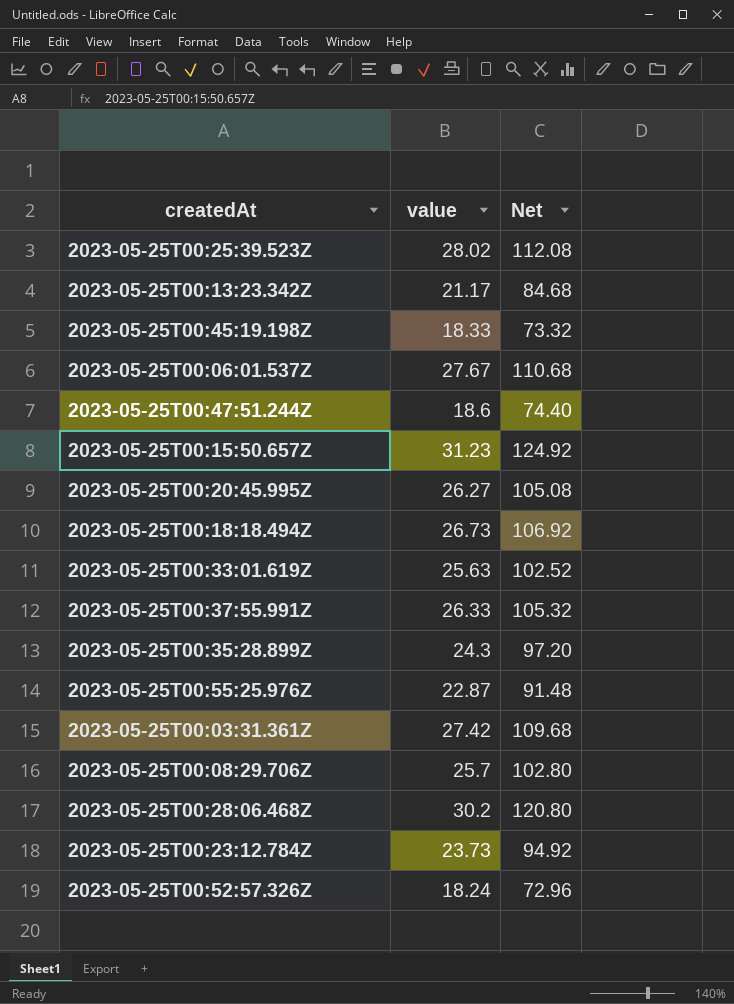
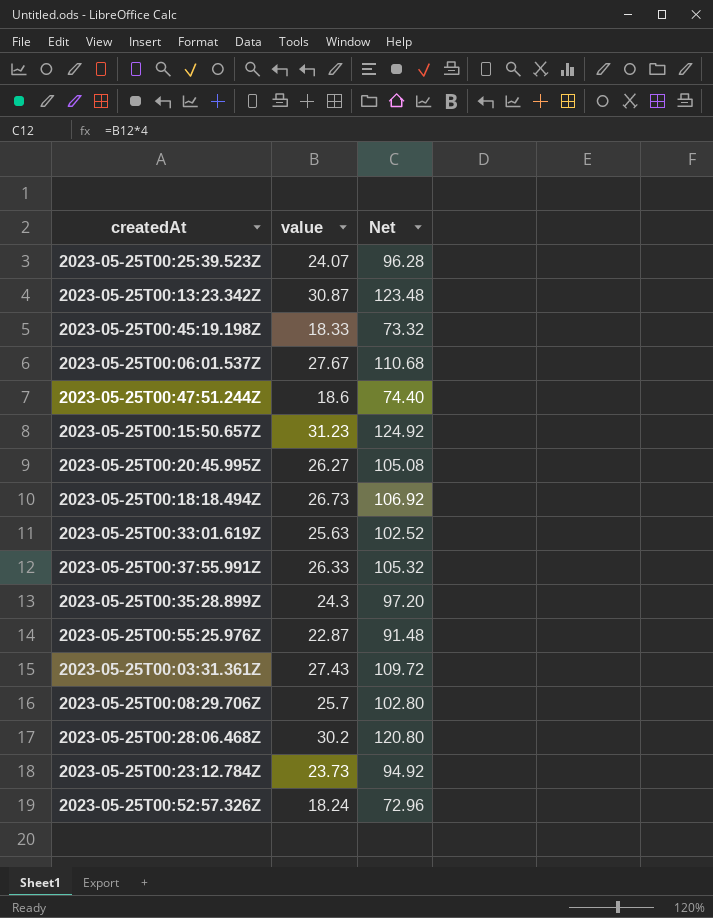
2023-05-25T00:25:39.523Z | value: 28.02 -> 24.07
2023-05-25T00:25:39.523Z | Net: 112.08 -> 96.28
2023-05-25T00:13:23.342Z | value: 21.17 -> 30.87
2023-05-25T00:13:23.342Z | Net: 84.68 -> 123.48
2023-05-25T00:03:31.361Z | value: 27.42 -> 27.43
2023-05-25T00:03:31.361Z | Net: 109.68 -> 109.72

